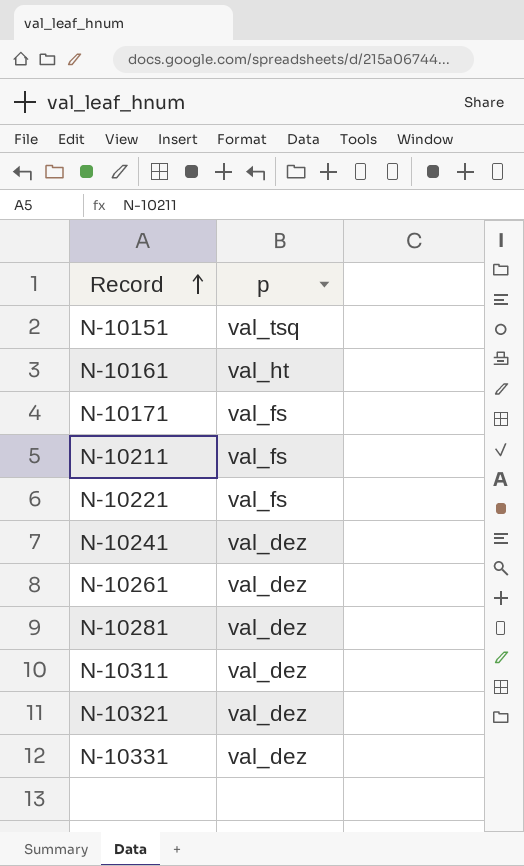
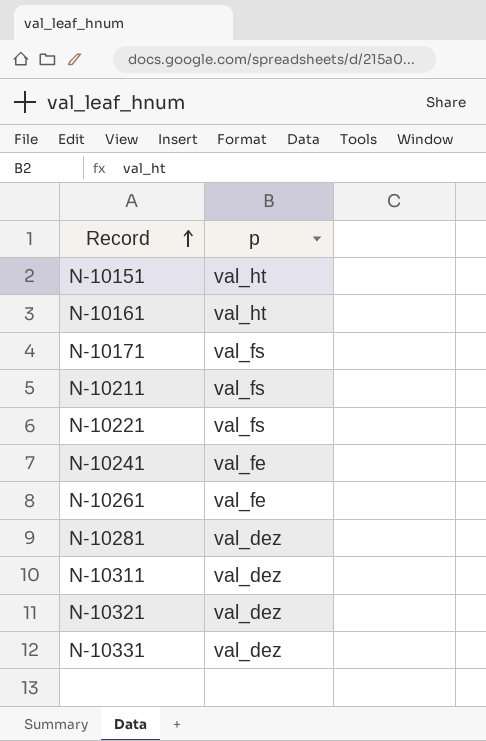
N-10151 | p: val_tsq -> val_ht
N-10241 | p: val_dez -> val_fe
N-10261 | p: val_dez -> val_fe

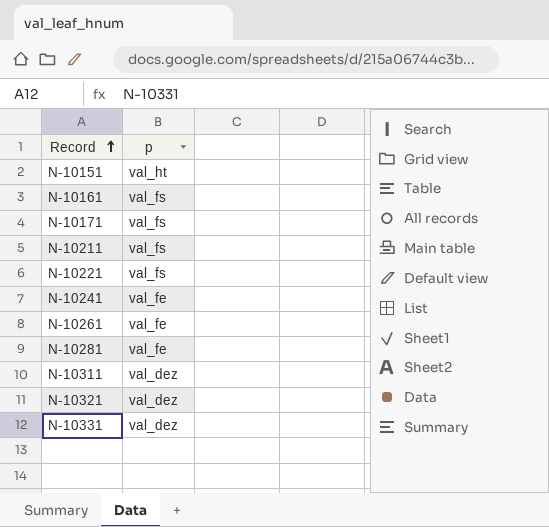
N-10161 | p: val_ht -> val_fs
N-10281 | p: val_dez -> val_fe

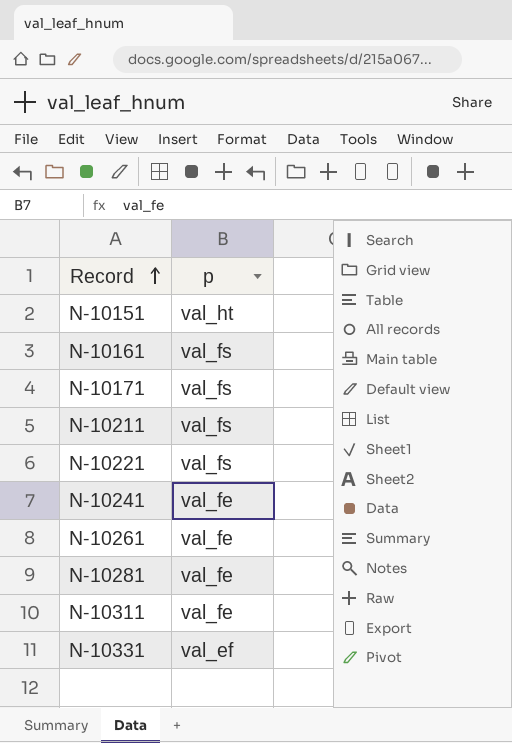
row N-10321: val_dez -> none
N-10311 | p: val_dez -> val_fe
N-10331 | p: val_dez -> val_ef

